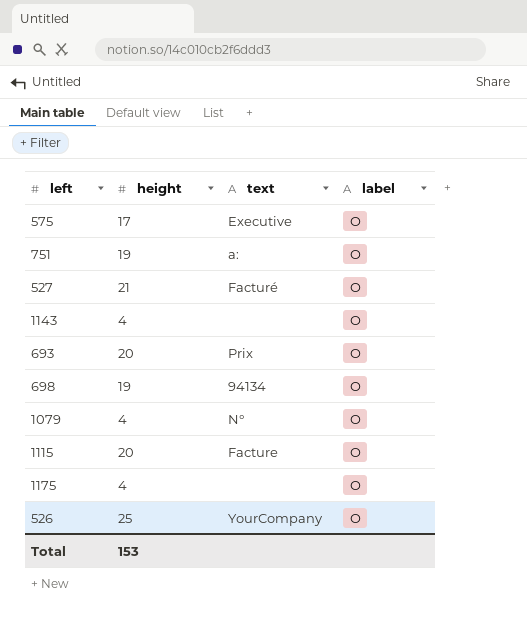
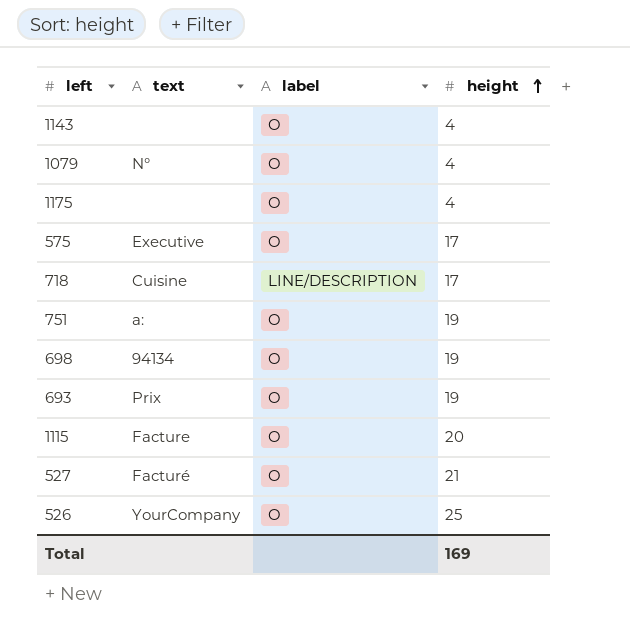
row order: none -> height ascending
column height | position: 2 -> 4
row 718: none -> Cuisine | LINE/DESCRIPTION | 17
693 | height: 20 -> 19
Total | height: 153 -> 169

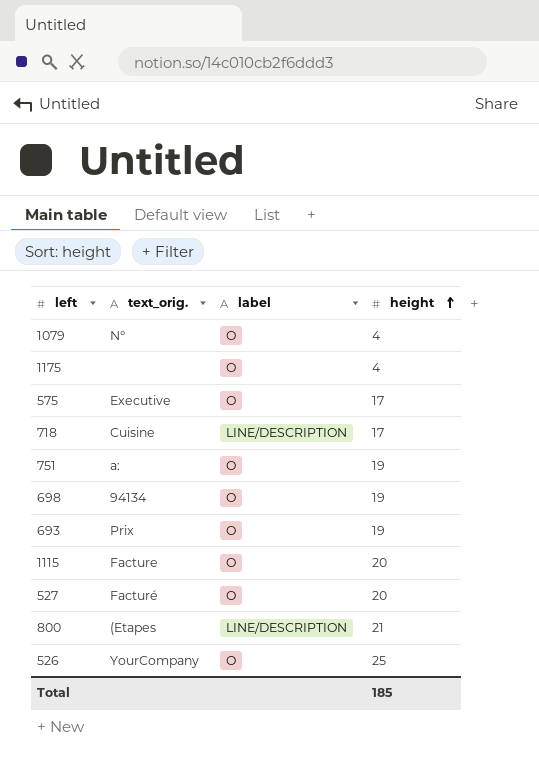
column name: text -> text_orig.
row 1143: none | O | 4 -> none
527 | height: 21 -> 20
row 800: none -> (Etapes | LINE/DESCRIPTION | 21
Total | height: 169 -> 185

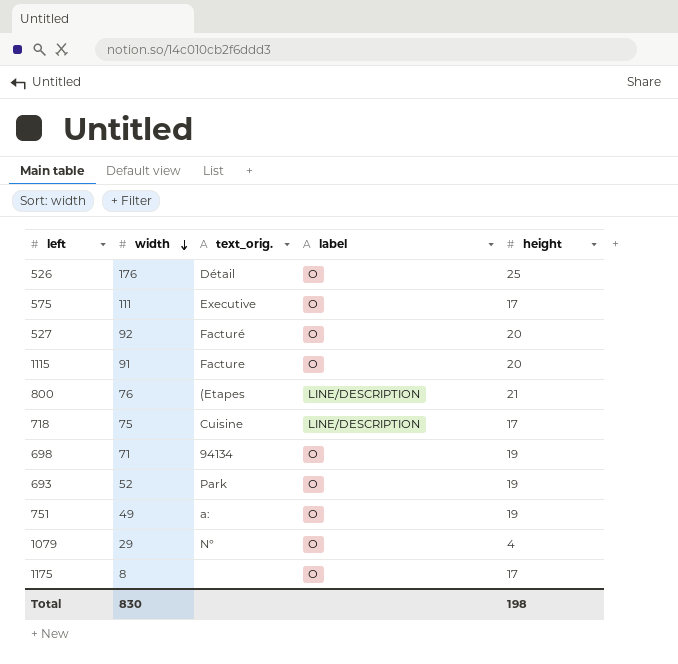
row order: height ascending -> width descending
column width | position: none -> 2
526 | text_orig.: YourCompany -> Détail
693 | text_orig.: Prix -> Park
1175 | height: 4 -> 17
Total | height: 185 -> 198

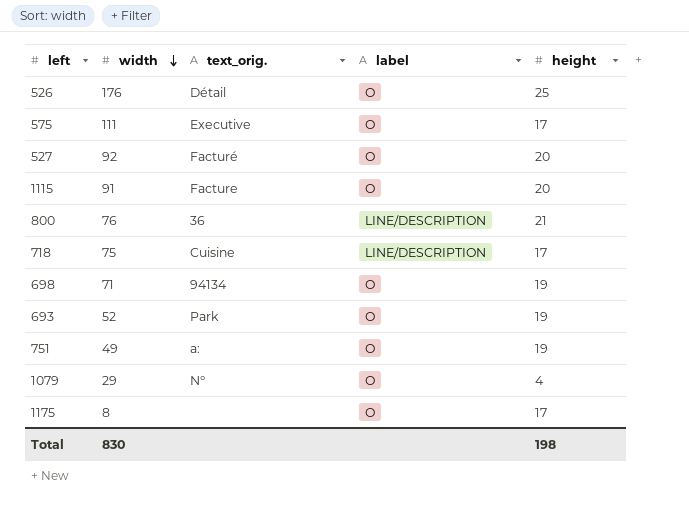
800 | text_orig.: (Etapes -> 36

